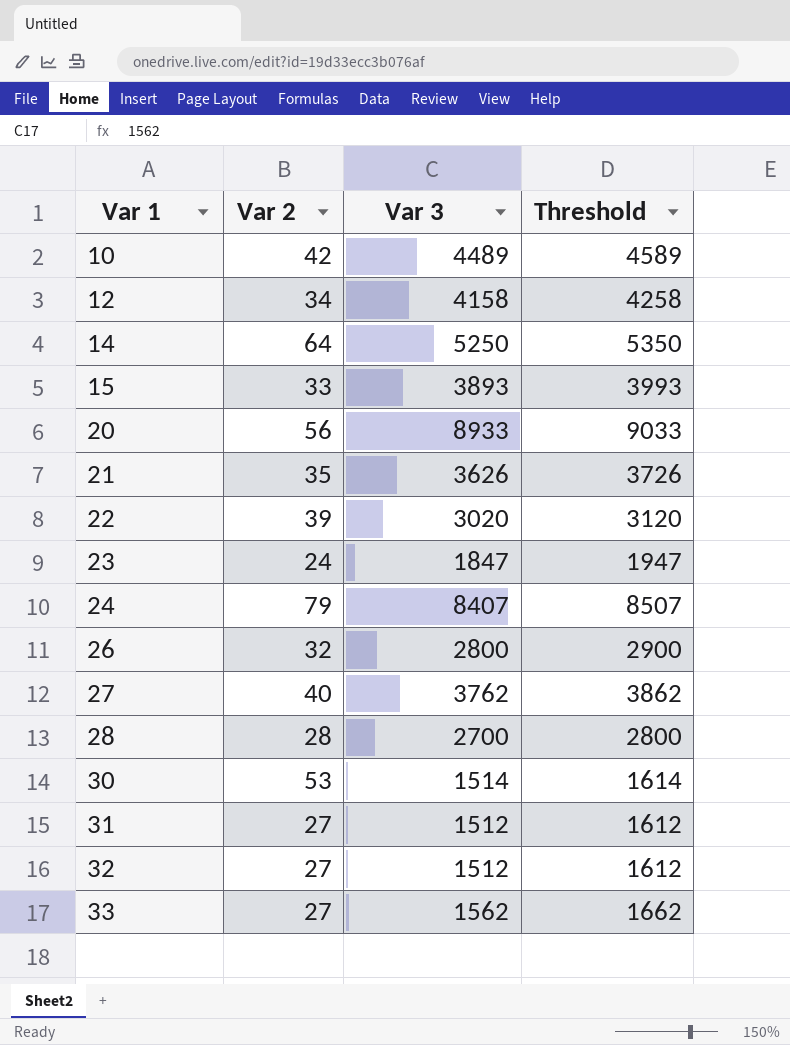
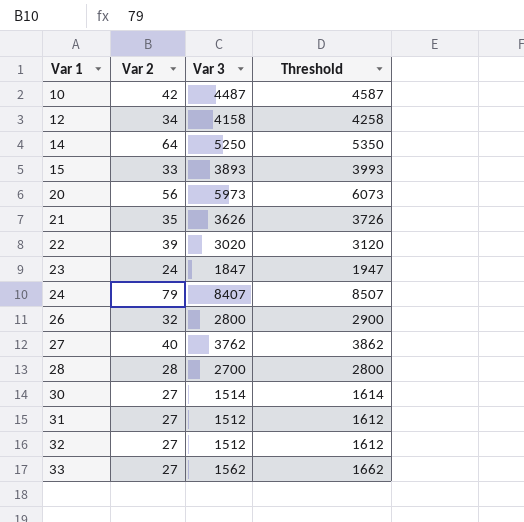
10 | Var 3: 4489 -> 4487
10 | Threshold: 4589 -> 4587
20 | Var 3: 8933 -> 5973
20 | Threshold: 9033 -> 6073
30 | Var 2: 53 -> 27

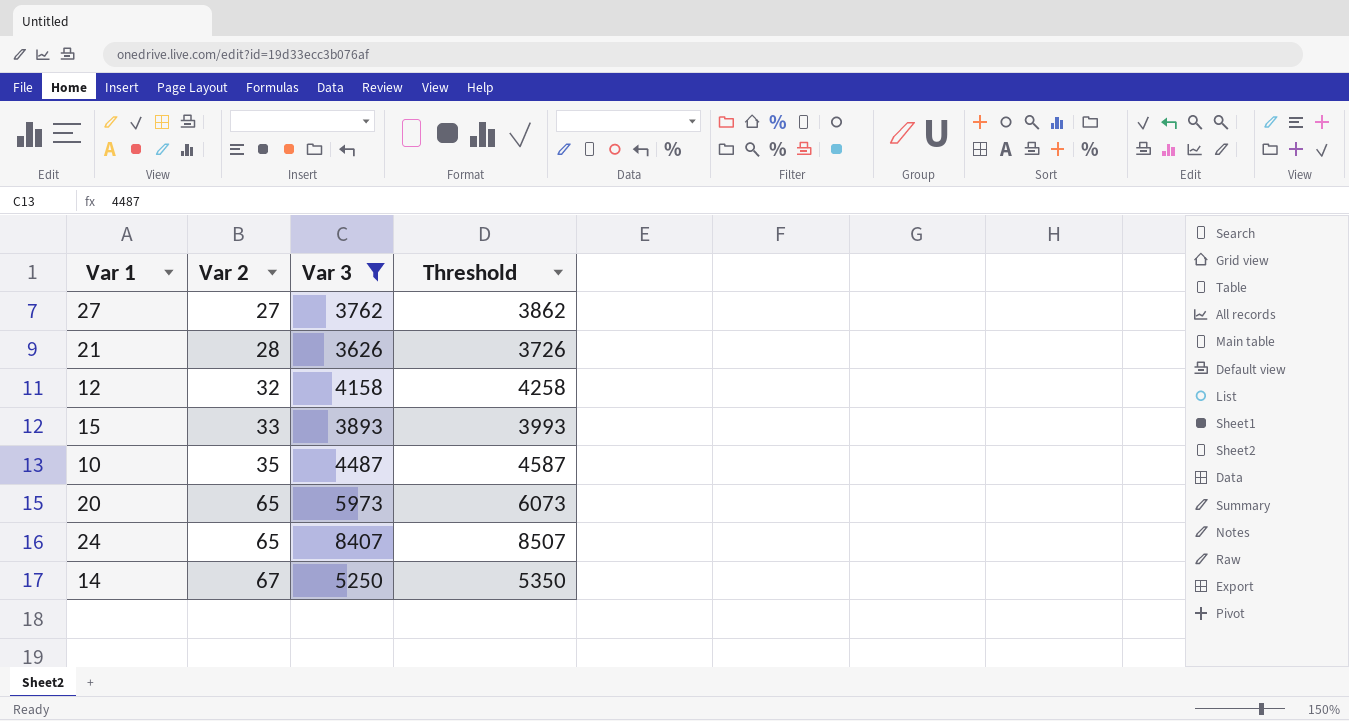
filter: none -> Var 3 >= 3626
row order: Var 1 ascending -> Var 2 ascending
27 | Var 2: 40 -> 27
21 | Var 2: 35 -> 28
12 | Var 2: 34 -> 32
10 | Var 2: 42 -> 35
20 | Var 2: 56 -> 65
24 | Var 2: 79 -> 65
14 | Var 2: 64 -> 67

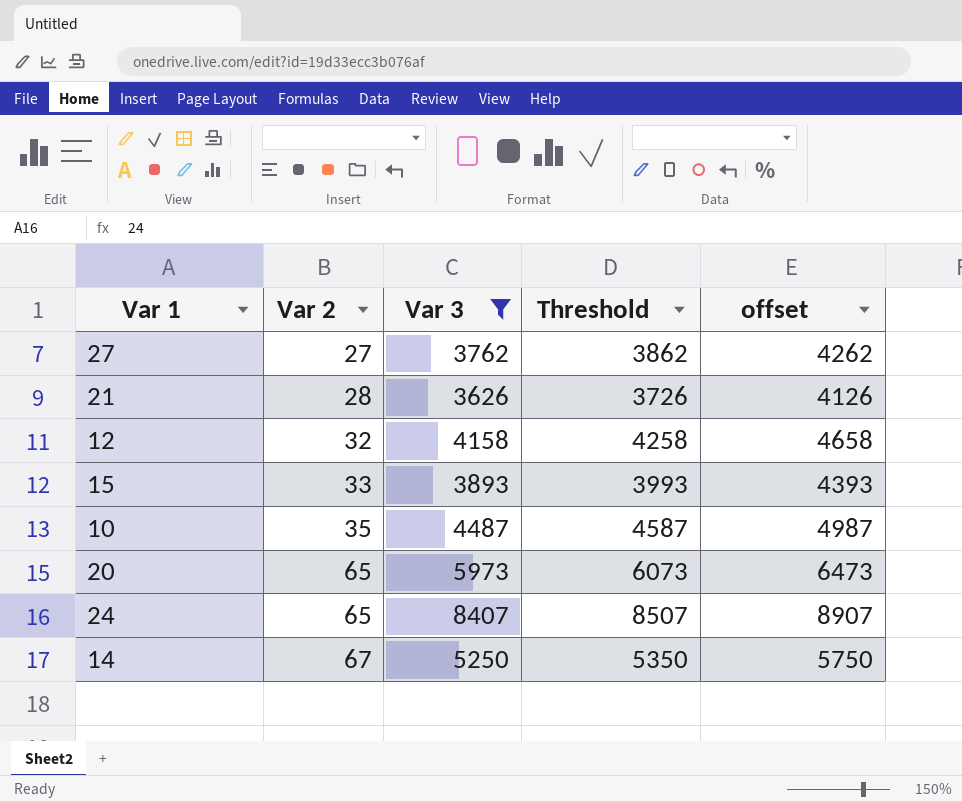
column offset | formula: none -> [Var 3] + 500

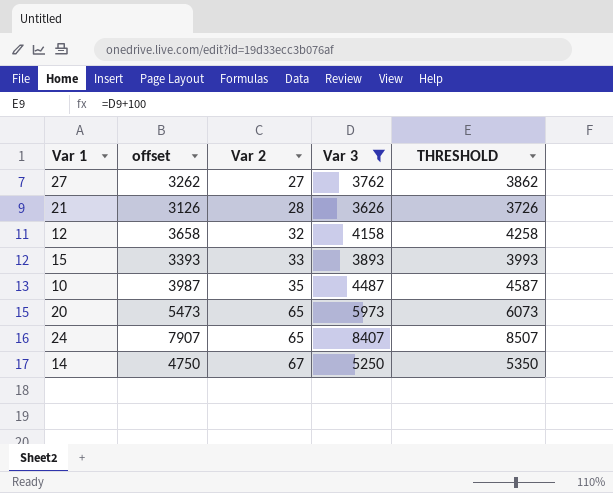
column offset | formula: [Var 3] + 500 -> [Var 3] - 500
column offset | position: 5 -> 2
column name: Threshold -> THRESHOLD

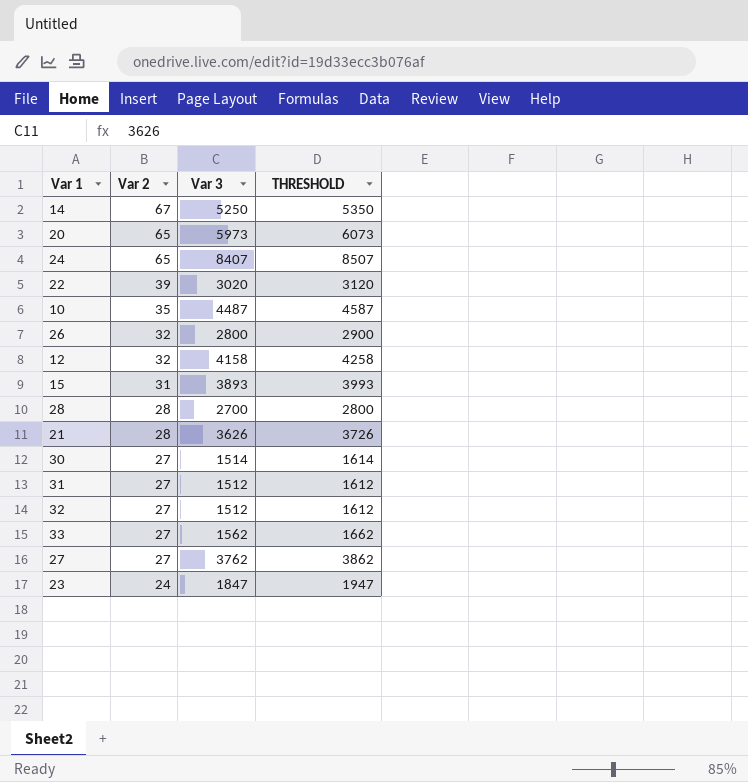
filter: Var 3 >= 3626 -> none
row order: Var 2 ascending -> Var 2 descending
column offset | formula: [Var 3] - 500 -> none
15 | Var 2: 33 -> 31

